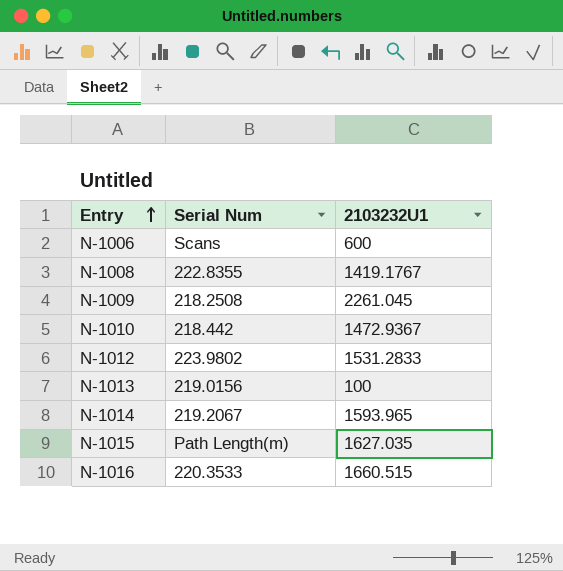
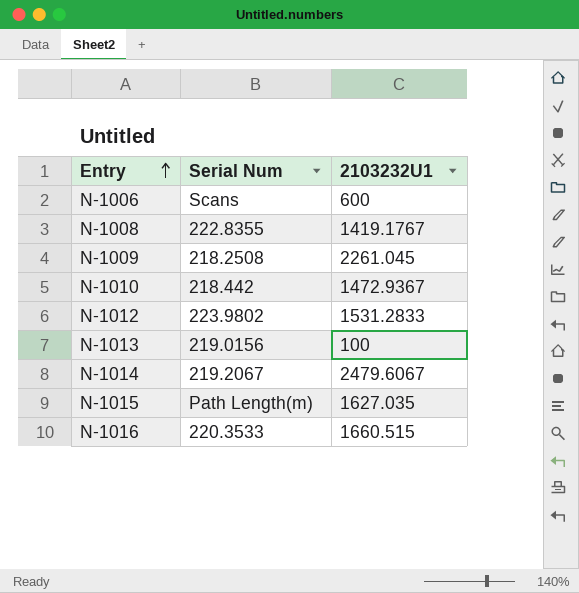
N-1014 | 2103232U1: 1593.965 -> 2479.6067

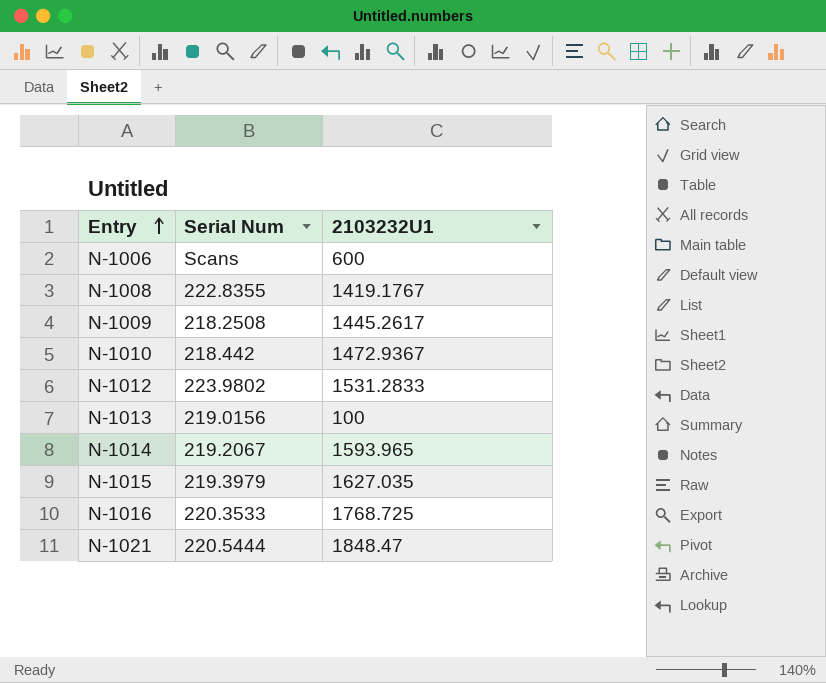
N-1009 | 2103232U1: 2261.045 -> 1445.2617
N-1014 | 2103232U1: 2479.6067 -> 1593.965
N-1015 | Serial Num: Path Length(m) -> 219.3979
N-1016 | 2103232U1: 1660.515 -> 1768.725
row N-1021: none -> 220.5444 | 1848.47

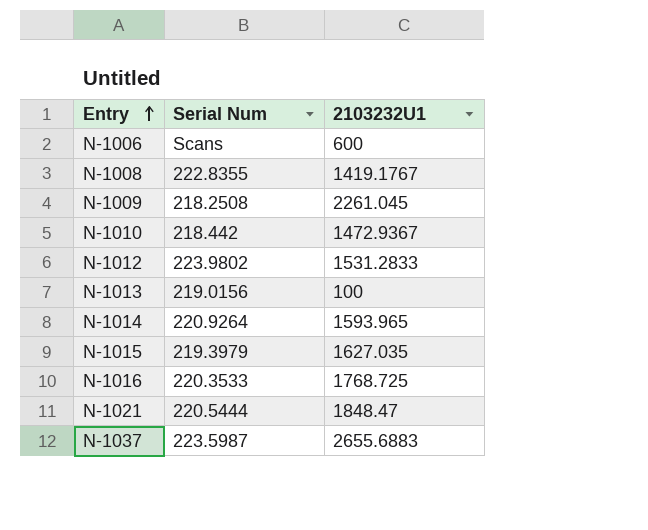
N-1009 | 2103232U1: 1445.2617 -> 2261.045
N-1014 | Serial Num: 219.2067 -> 220.9264
row N-1037: none -> 223.5987 | 2655.6883

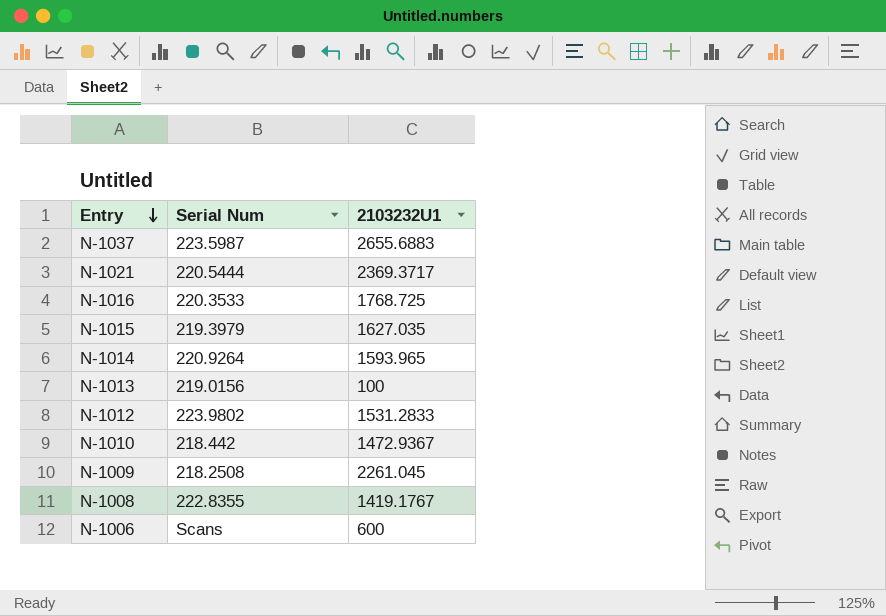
row order: Entry ascending -> Entry descending
N-1021 | 2103232U1: 1848.47 -> 2369.3717

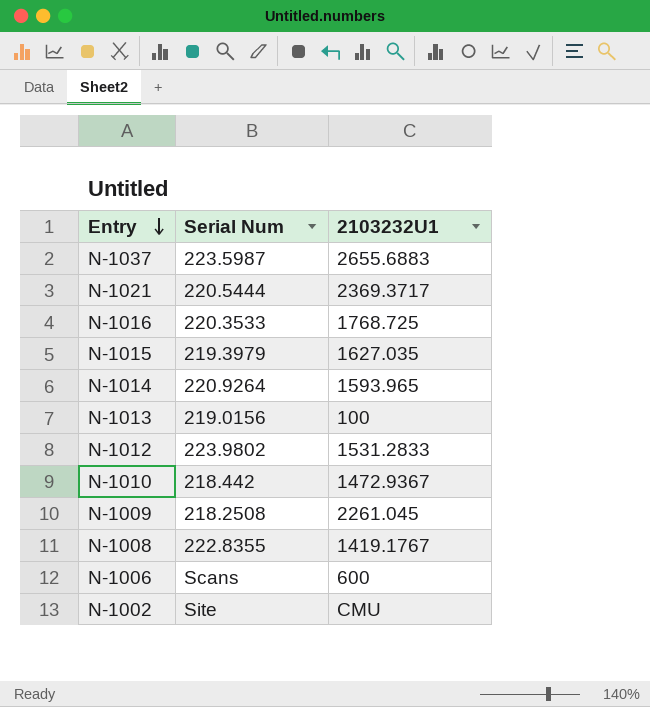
row N-1002: none -> Site | CMU

